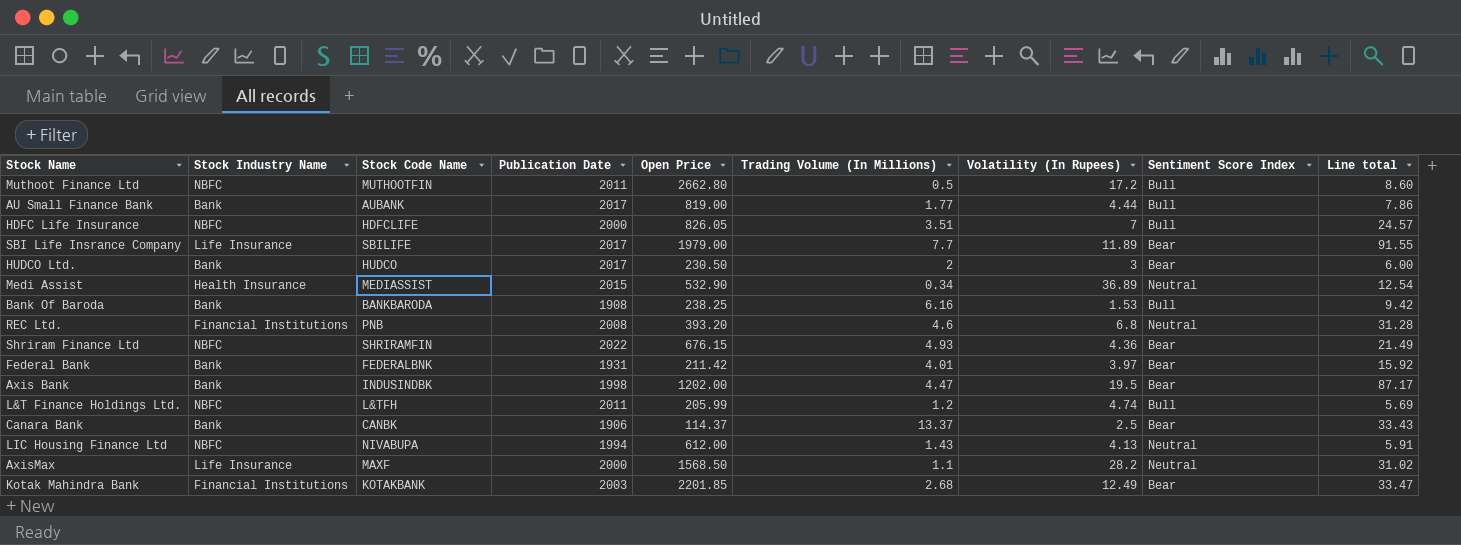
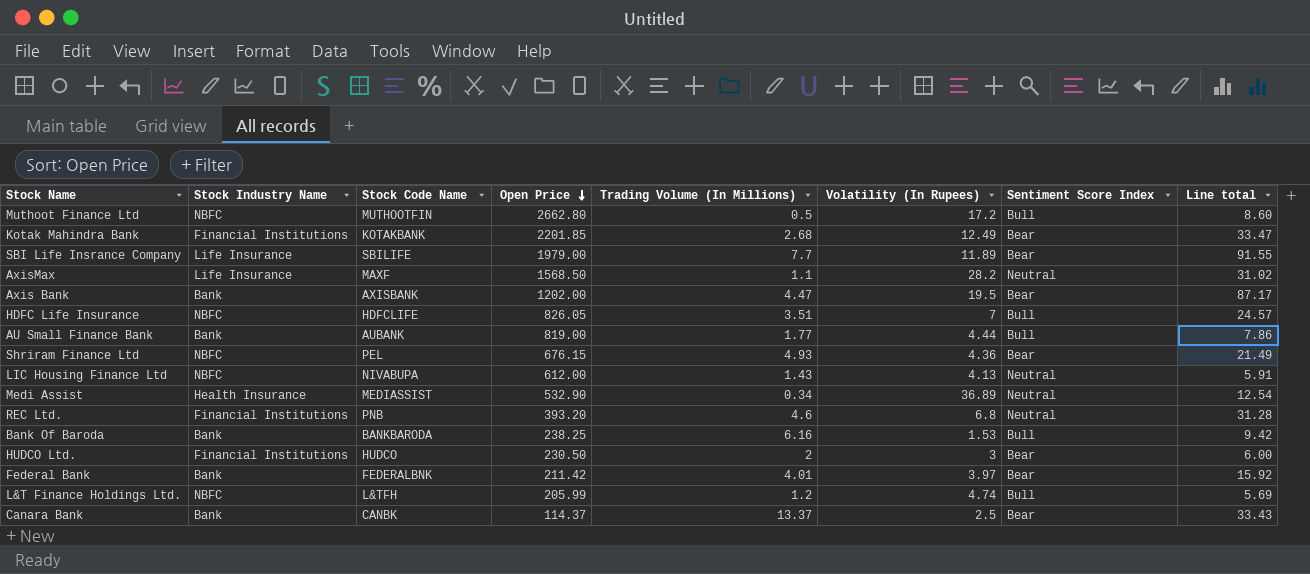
row order: none -> Open Price descending
column Publication Date | position: 4 -> none
Axis Bank | Stock Code Name: INDUSINDBK -> AXISBANK
Shriram Finance Ltd | Stock Code Name: SHRIRAMFIN -> PEL
HUDCO Ltd. | Stock Industry Name: Bank -> Financial Institutions

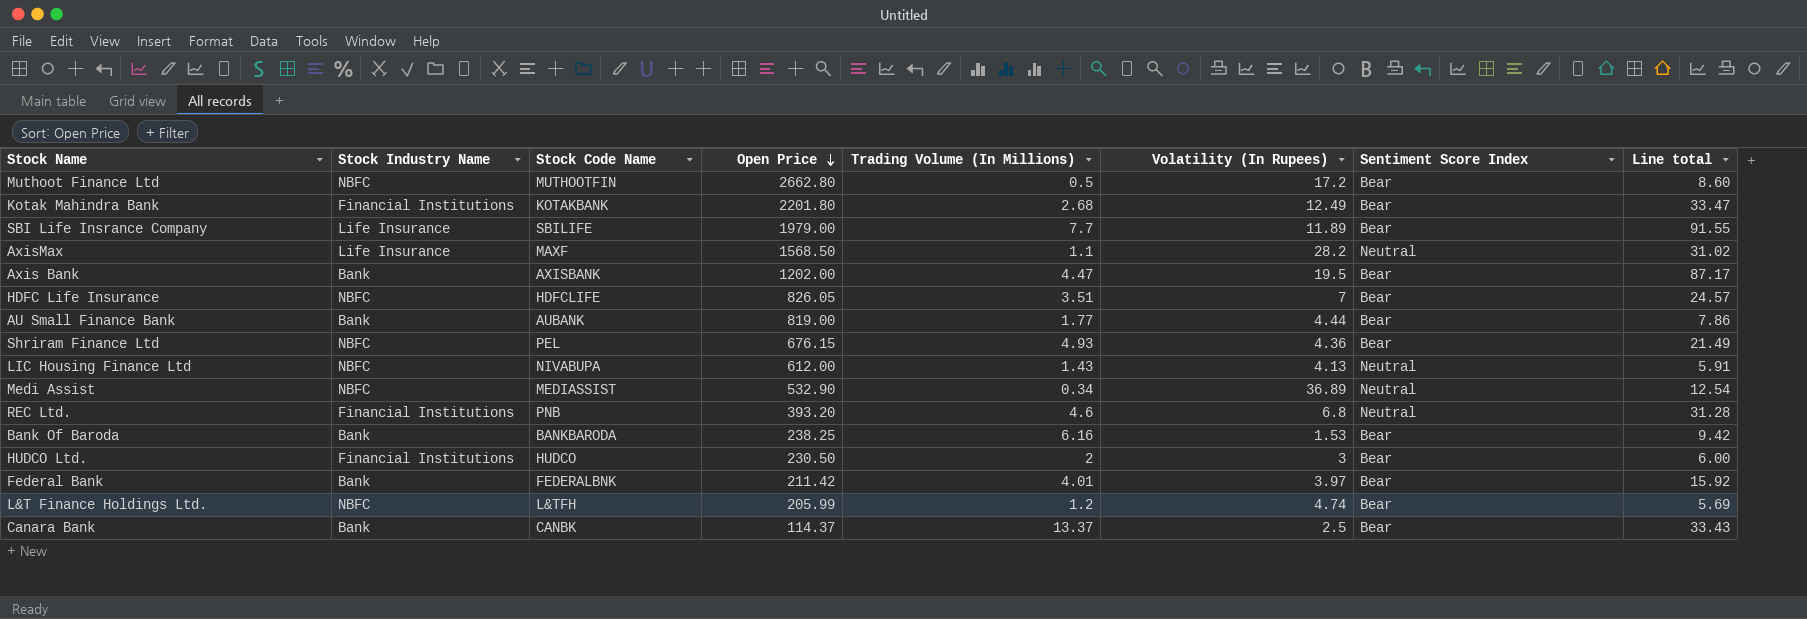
Muthoot Finance Ltd | Sentiment Score Index: Bull -> Bear
Kotak Mahindra Bank | Open Price: 2201.85 -> 2201.80
HDFC Life Insurance | Sentiment Score Index: Bull -> Bear
AU Small Finance Bank | Sentiment Score Index: Bull -> Bear
Medi Assist | Stock Industry Name: Health Insurance -> NBFC
Bank Of Baroda | Sentiment Score Index: Bull -> Bear
L&T Finance Holdings Ltd. | Sentiment Score Index: Bull -> Bear

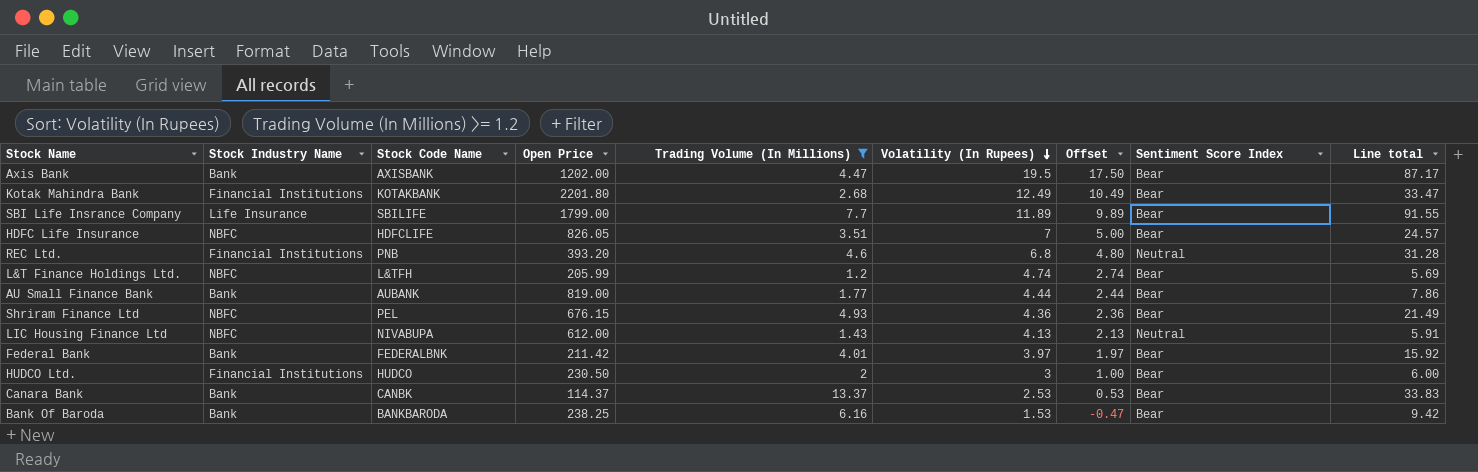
filter: none -> Trading Volume (In Millions) >= 1.2
row order: Open Price descending -> Volatility (In Rupees) descending
column Offset | formula: none -> [Volatility (In Rupees)] - 2
SBI Life Insrance Company | Open Price: 1979.00 -> 1799.00
Canara Bank | Volatility (In Rupees): 2.5 -> 2.53
Canara Bank | Line total: 33.43 -> 33.83

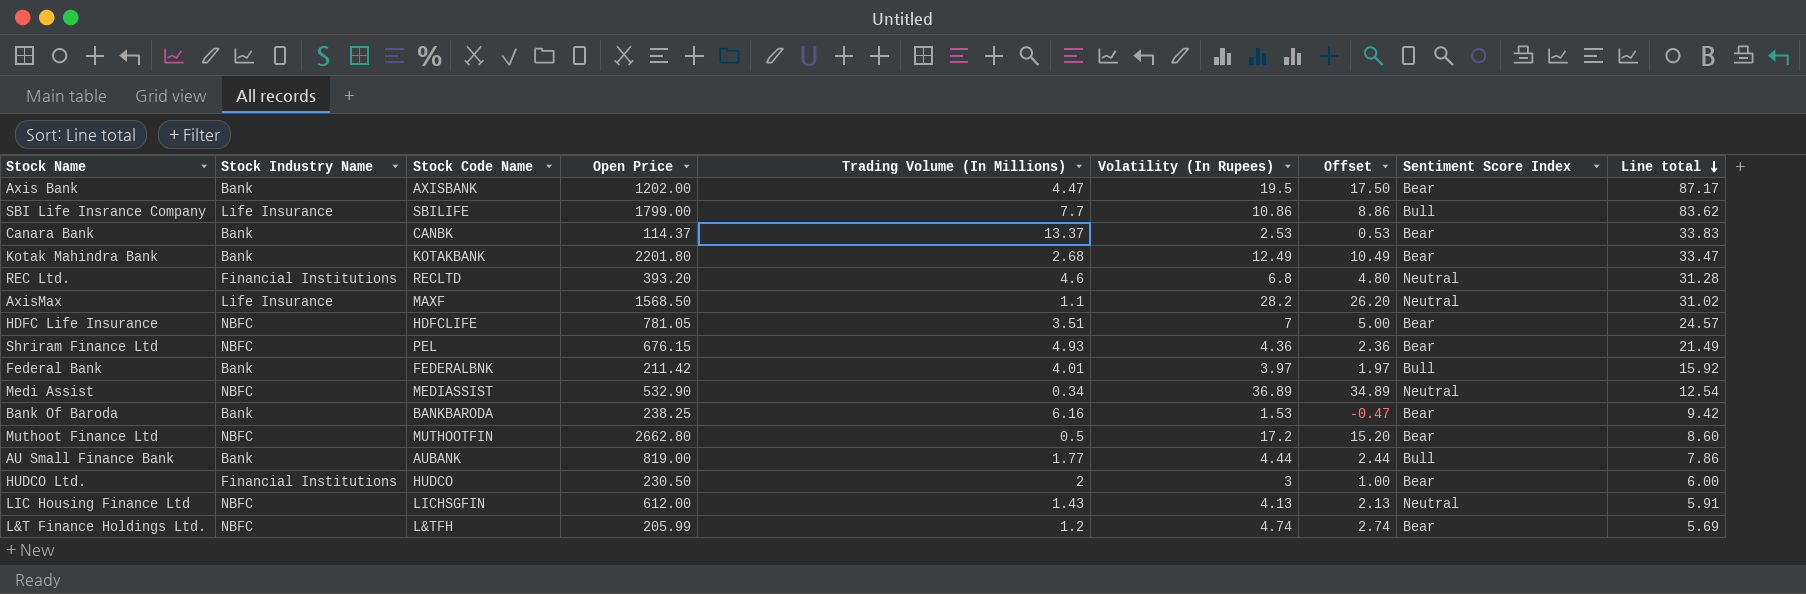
filter: Trading Volume (In Millions) >= 1.2 -> none
row order: Volatility (In Rupees) descending -> Line total descending
SBI Life Insrance Company | Volatility (In Rupees): 11.89 -> 10.86
SBI Life Insrance Company | Offset: 9.89 -> 8.86
SBI Life Insrance Company | Sentiment Score Index: Bear -> Bull
SBI Life Insrance Company | Line total: 91.55 -> 83.62
Kotak Mahindra Bank | Stock Industry Name: Financial Institutions -> Bank
REC Ltd. | Stock Code Name: PNB -> RECLTD
HDFC Life Insurance | Open Price: 826.05 -> 781.05
Federal Bank | Sentiment Score Index: Bear -> Bull
AU Small Finance Bank | Sentiment Score Index: Bear -> Bull
LIC Housing Finance Ltd | Stock Code Name: NIVABUPA -> LICHSGFIN

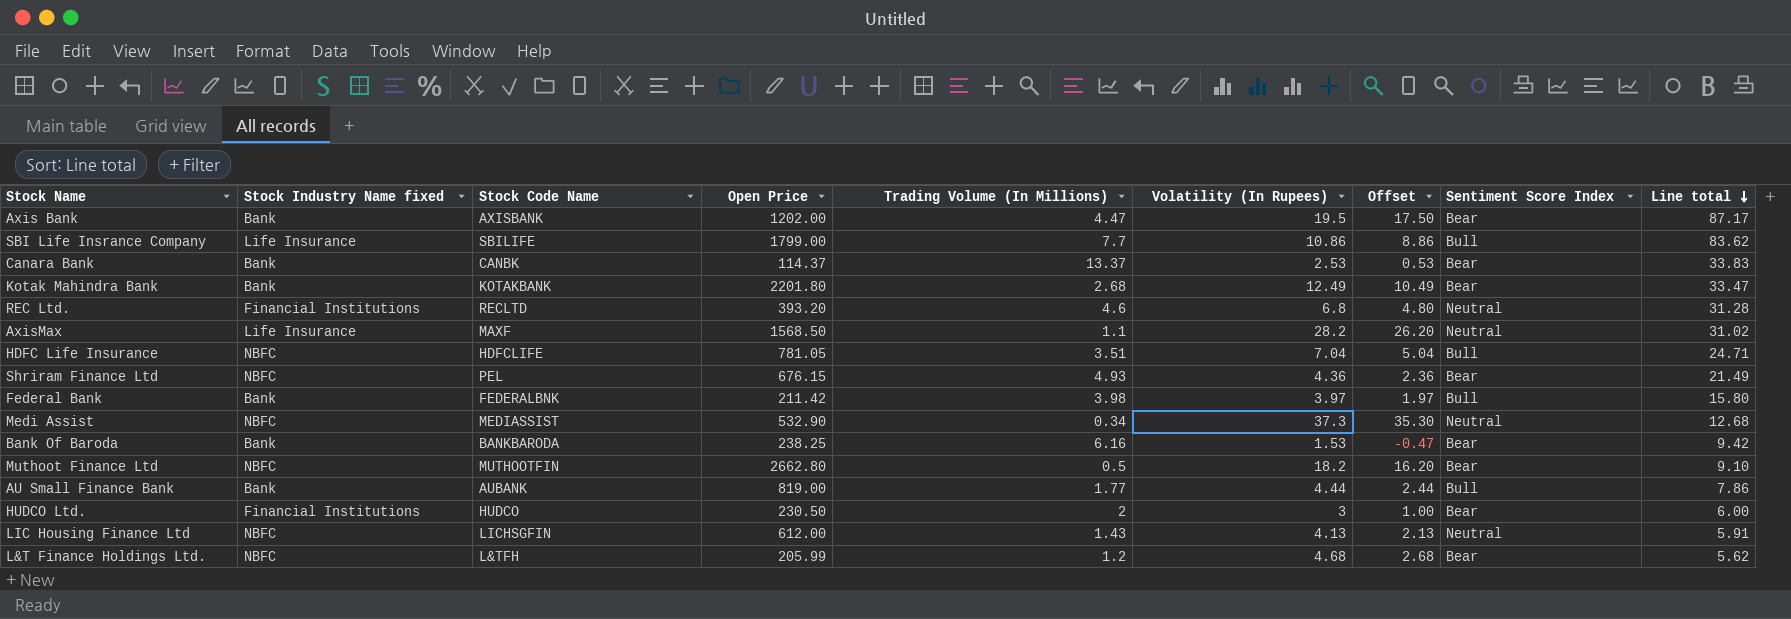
column name: Stock Industry Name -> Stock Industry Name fixed
HDFC Life Insurance | Volatility (In Rupees): 7 -> 7.04
HDFC Life Insurance | Offset: 5.00 -> 5.04
HDFC Life Insurance | Sentiment Score Index: Bear -> Bull
HDFC Life Insurance | Line total: 24.57 -> 24.71
Federal Bank | Trading Volume (In Millions): 4.01 -> 3.98
Federal Bank | Line total: 15.92 -> 15.80
Medi Assist | Volatility (In Rupees): 36.89 -> 37.3
Medi Assist | Offset: 34.89 -> 35.30
Medi Assist | Line total: 12.54 -> 12.68
Muthoot Finance Ltd | Volatility (In Rupees): 17.2 -> 18.2
Muthoot Finance Ltd | Offset: 15.20 -> 16.20
Muthoot Finance Ltd | Line total: 8.60 -> 9.10
L&T Finance Holdings Ltd. | Volatility (In Rupees): 4.74 -> 4.68
L&T Finance Holdings Ltd. | Offset: 2.74 -> 2.68
L&T Finance Holdings Ltd. | Line total: 5.69 -> 5.62

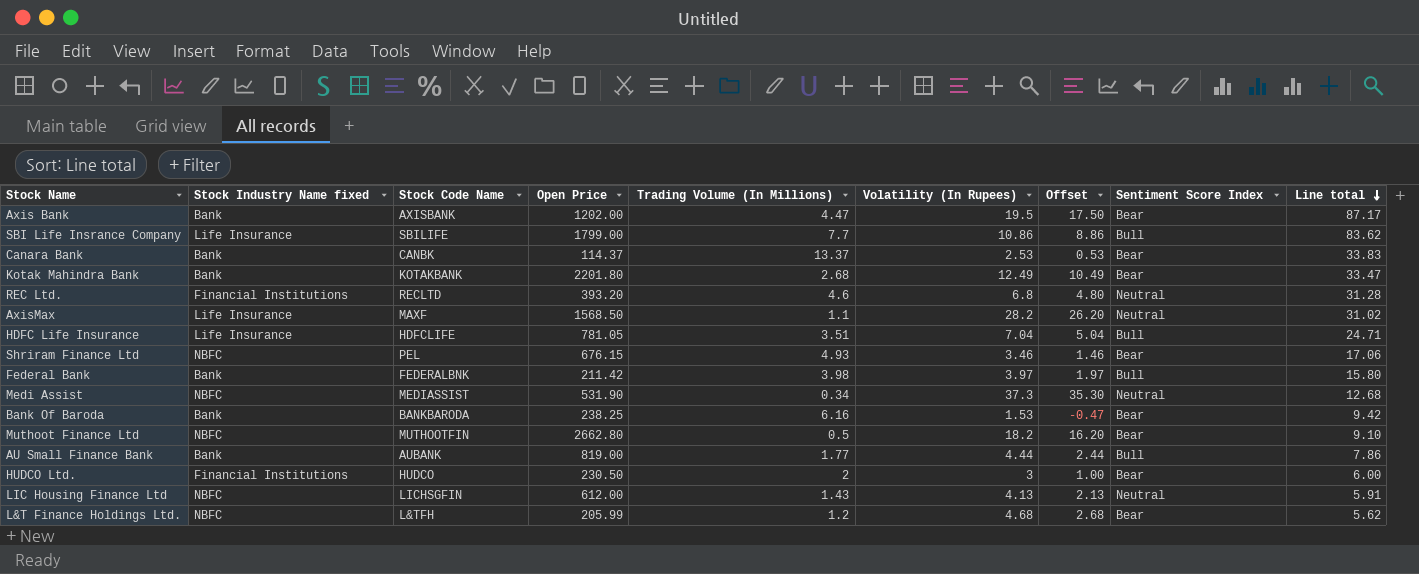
HDFC Life Insurance | Stock Industry Name fixed: NBFC -> Life Insurance
Shriram Finance Ltd | Volatility (In Rupees): 4.36 -> 3.46
Shriram Finance Ltd | Offset: 2.36 -> 1.46
Shriram Finance Ltd | Line total: 21.49 -> 17.06
Medi Assist | Open Price: 532.90 -> 531.90

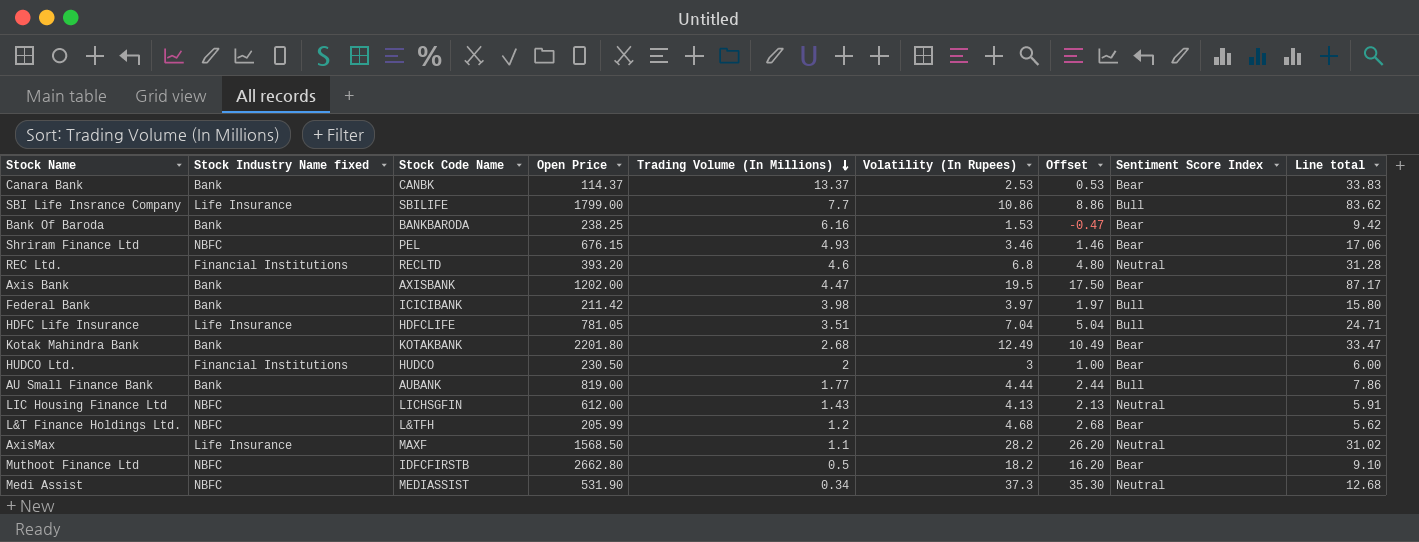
row order: Line total descending -> Trading Volume (In Millions) descending
Federal Bank | Stock Code Name: FEDERALBNK -> ICICIBANK
Muthoot Finance Ltd | Stock Code Name: MUTHOOTFIN -> IDFCFIRSTB

